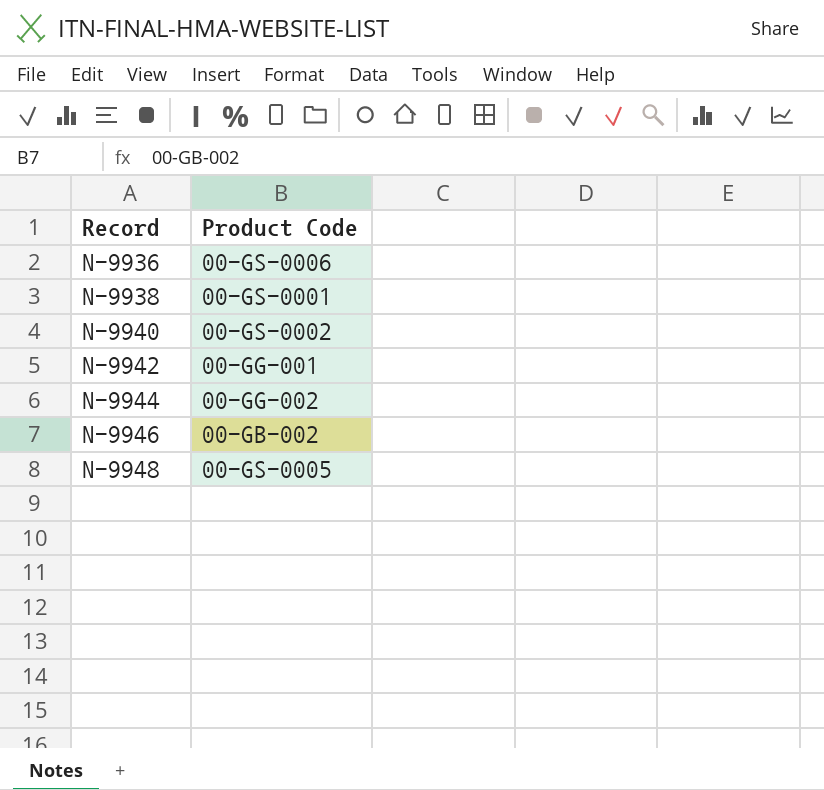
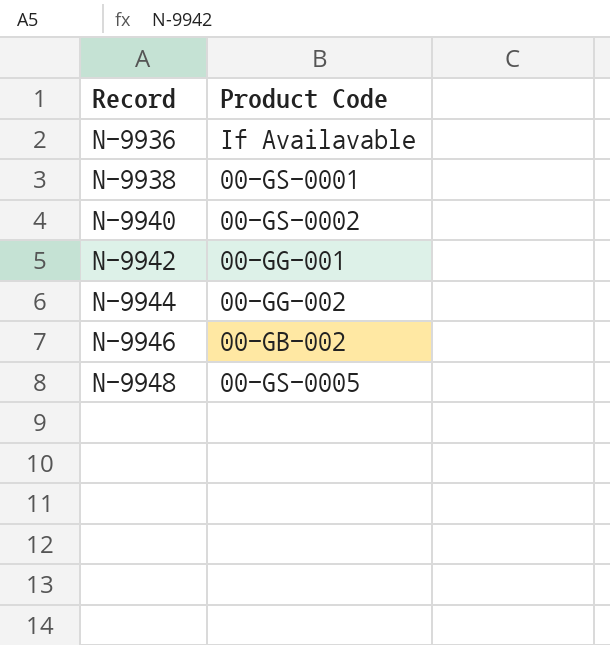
N-9936 | Product Code: 00-GS-0006 -> If Availavable

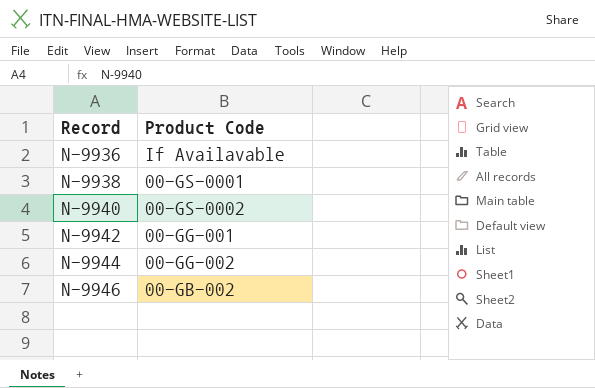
row N-9948: 00-GS-0005 -> none

